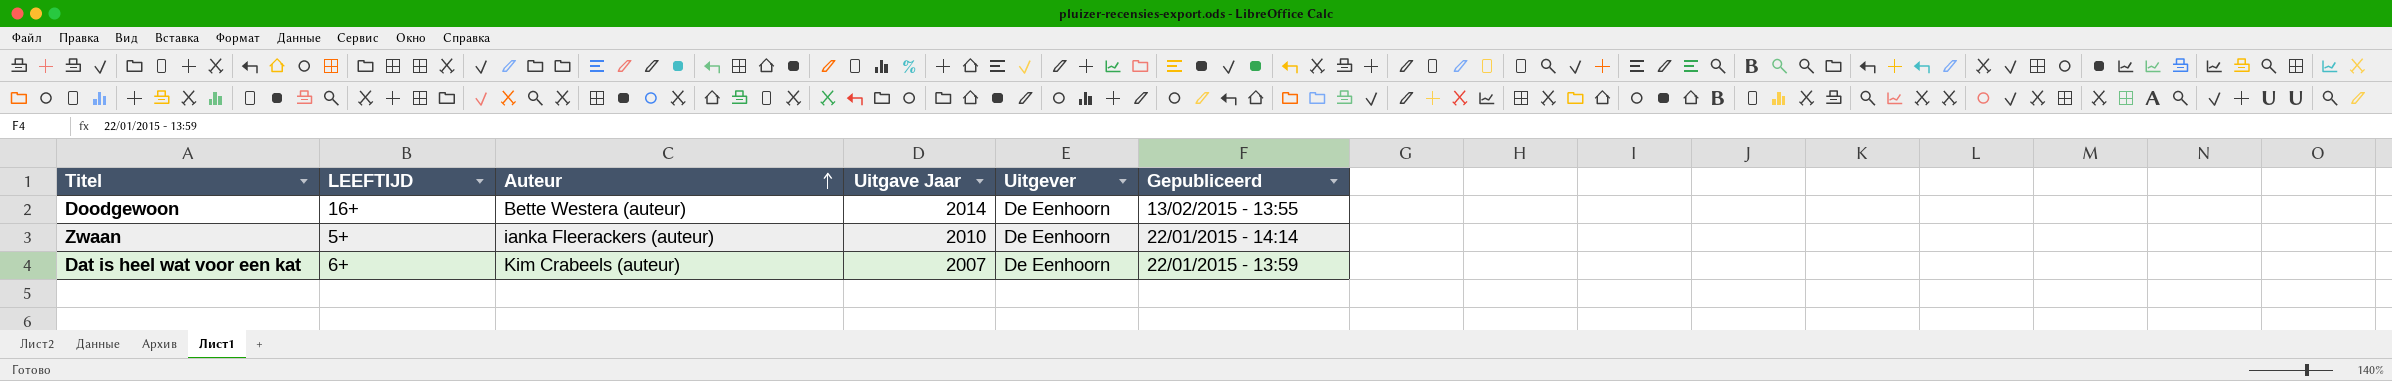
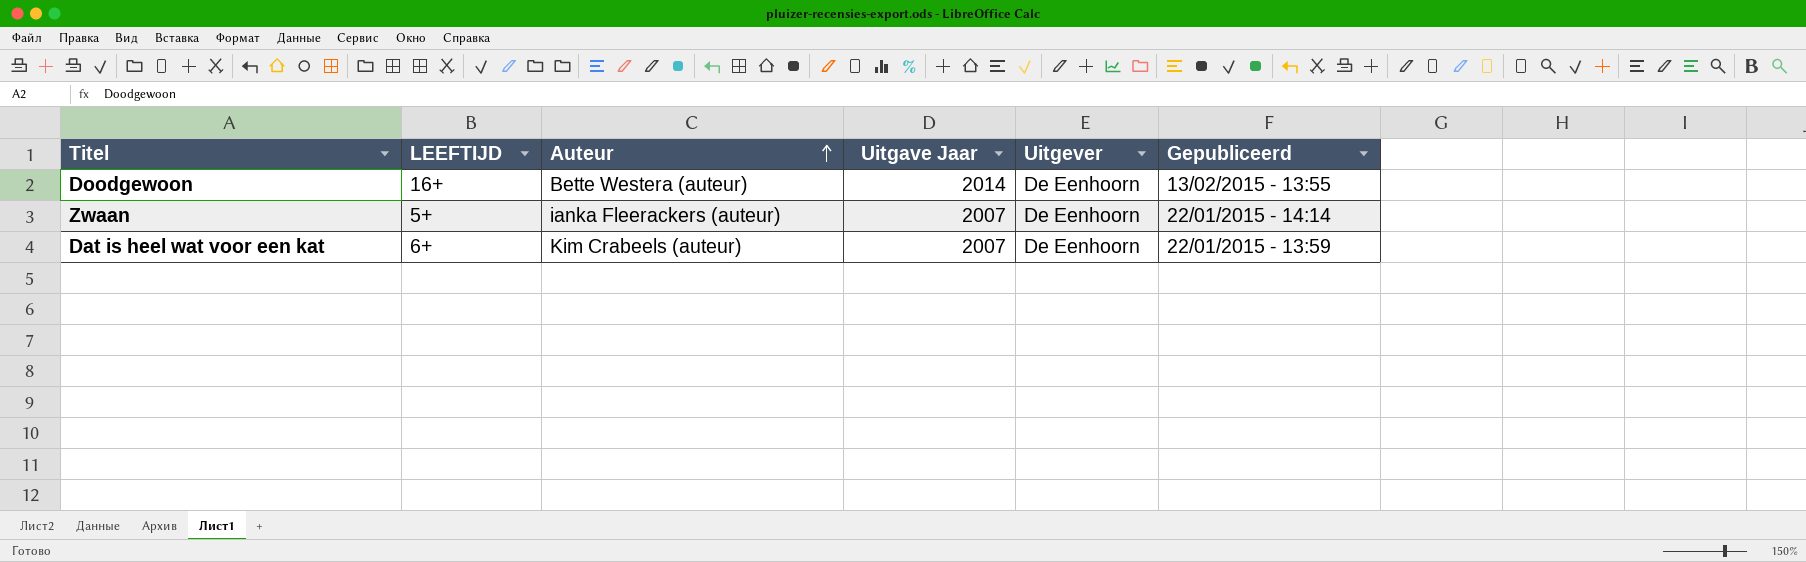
Zwaan | Uitgave Jaar: 2010 -> 2007

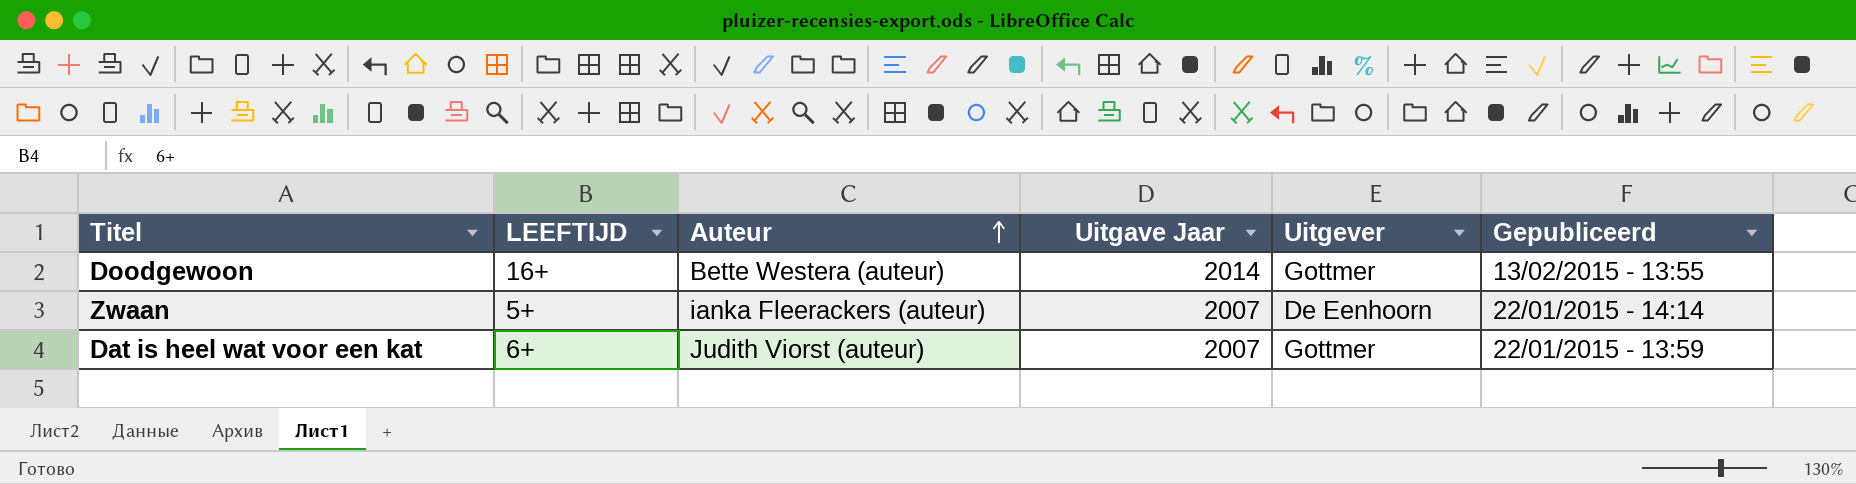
Doodgewoon | Uitgever: De Eenhoorn -> Gottmer
Dat is heel wat voor een kat | Auteur: Kim Crabeels (auteur) -> Judith Viorst (auteur)
Dat is heel wat voor een kat | Uitgever: De Eenhoorn -> Gottmer

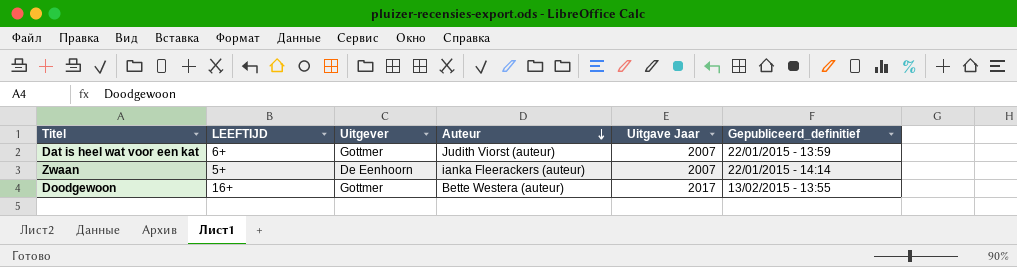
row order: Auteur ascending -> Auteur descending
column Uitgever | position: 5 -> 3
column name: Gepubliceerd -> Gepubliceerd_definitief
Doodgewoon | Uitgave Jaar: 2014 -> 2017

